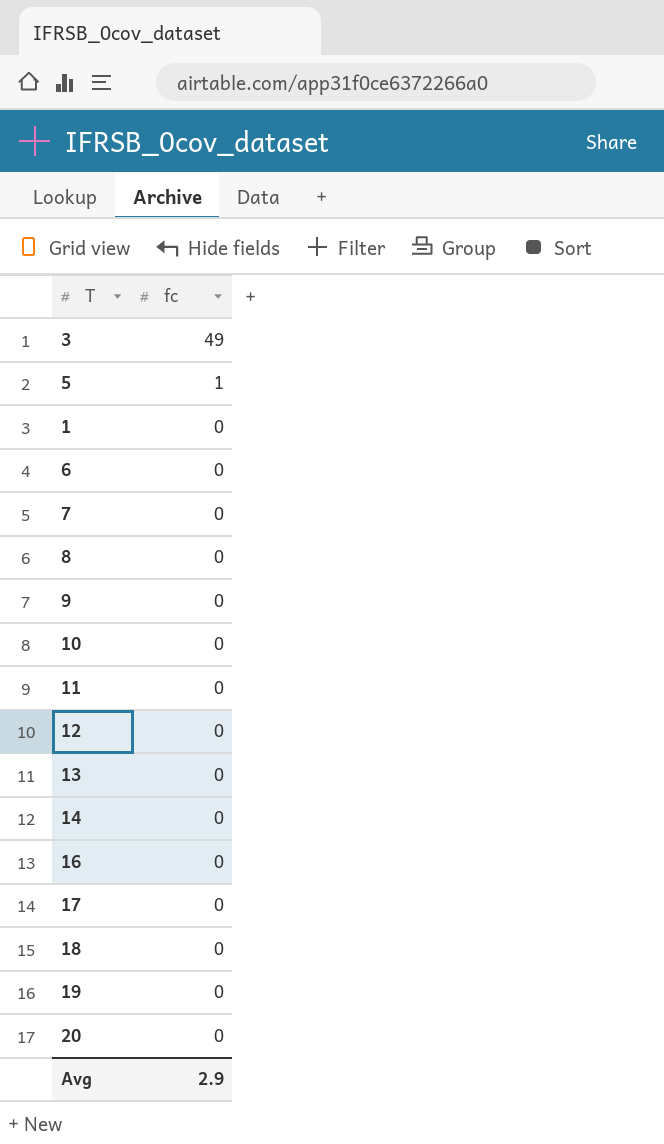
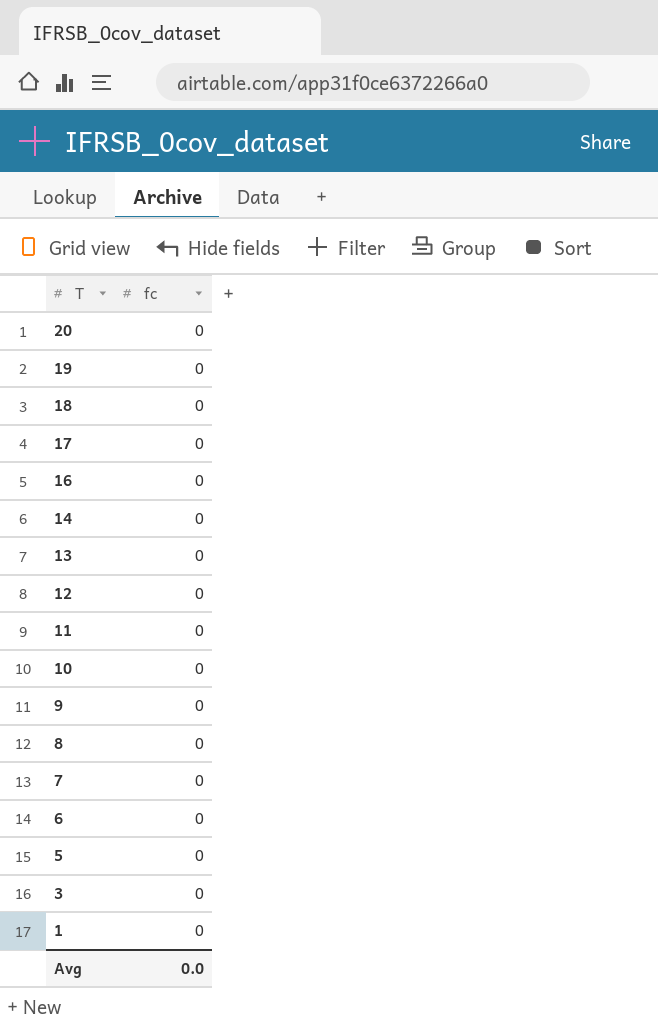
row order: fc descending -> T descending
5 | fc: 1 -> 0
3 | fc: 49 -> 0
Avg | fc: 2.9 -> 0.0

